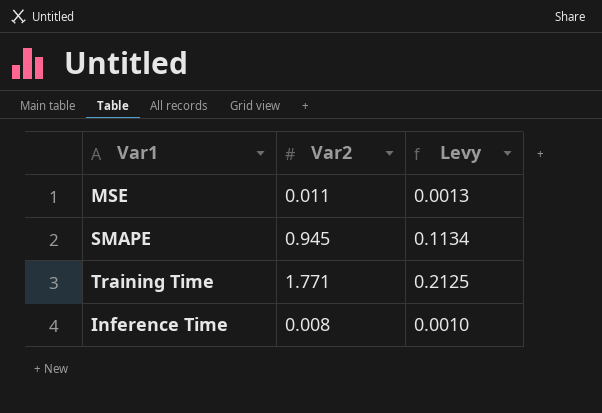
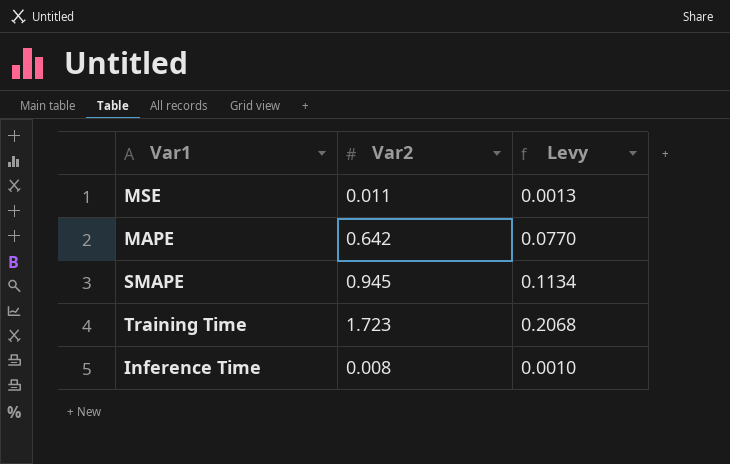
row MAPE: none -> 0.642 | 0.0770
Training Time | Var2: 1.771 -> 1.723
Training Time | Levy: 0.2125 -> 0.2068

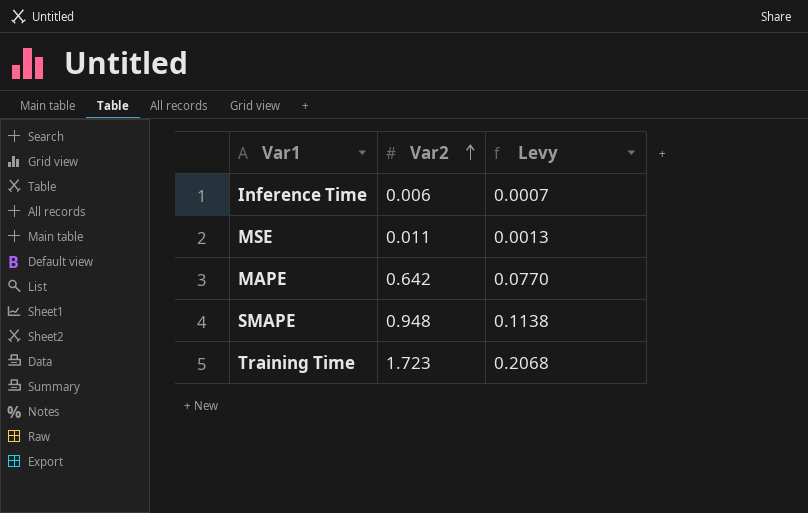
row order: none -> Var2 ascending
Inference Time | Var2: 0.008 -> 0.006
Inference Time | Levy: 0.0010 -> 0.0007
SMAPE | Var2: 0.945 -> 0.948
SMAPE | Levy: 0.1134 -> 0.1138

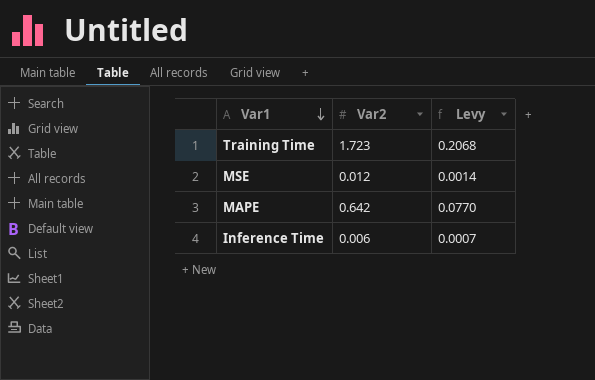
row order: Var2 ascending -> Var1 descending
row SMAPE: 0.948 | 0.1138 -> none
MSE | Var2: 0.011 -> 0.012
MSE | Levy: 0.0013 -> 0.0014

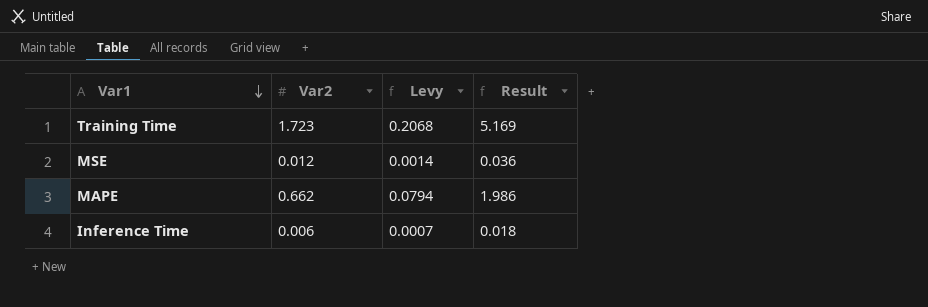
column Result | formula: none -> [Var2] * 3
MAPE | Var2: 0.642 -> 0.662
MAPE | Levy: 0.0770 -> 0.0794

